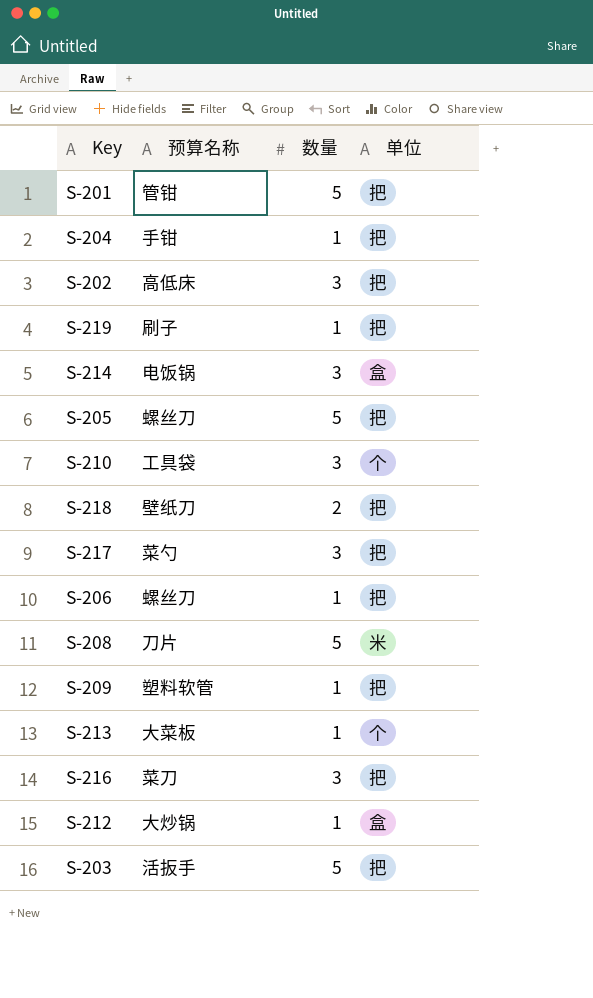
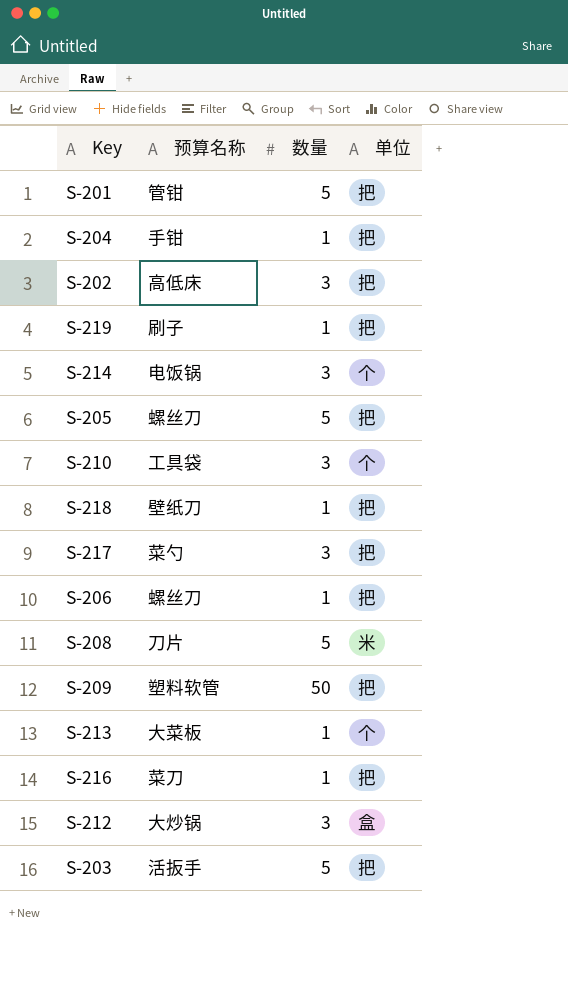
S-214 | 单位: 盒 -> 个
S-218 | 数量: 2 -> 1
S-209 | 数量: 1 -> 50
S-216 | 数量: 3 -> 1
S-212 | 数量: 1 -> 3

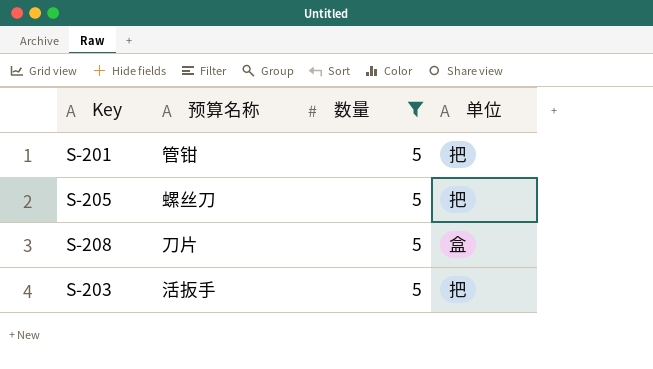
filter: none -> 数量 = 5
S-208 | 单位: 米 -> 盒

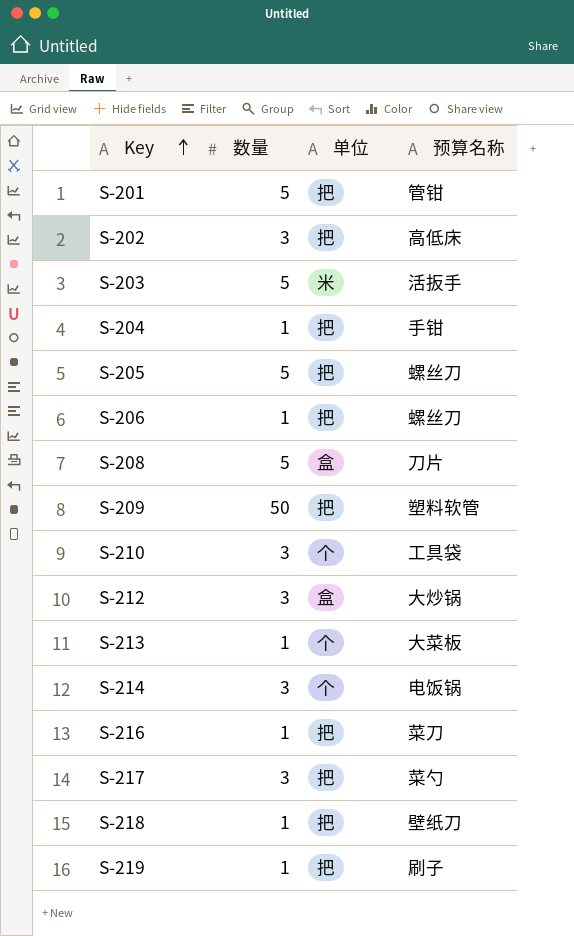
filter: 数量 = 5 -> none
row order: none -> Key ascending
column 预算名称 | position: 2 -> 4
S-203 | 单位: 把 -> 米

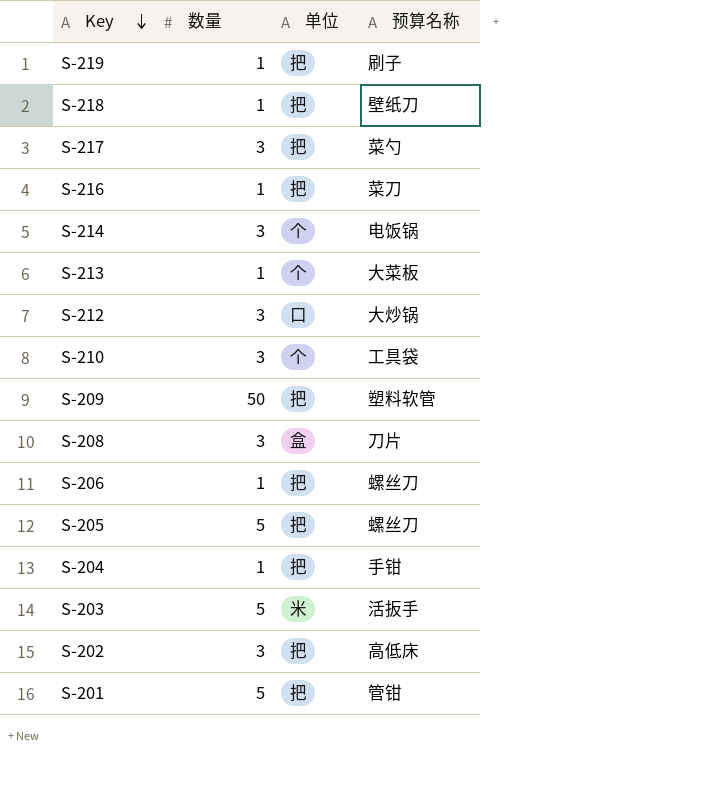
row order: Key ascending -> Key descending
S-212 | 单位: 盒 -> 口
S-208 | 数量: 5 -> 3

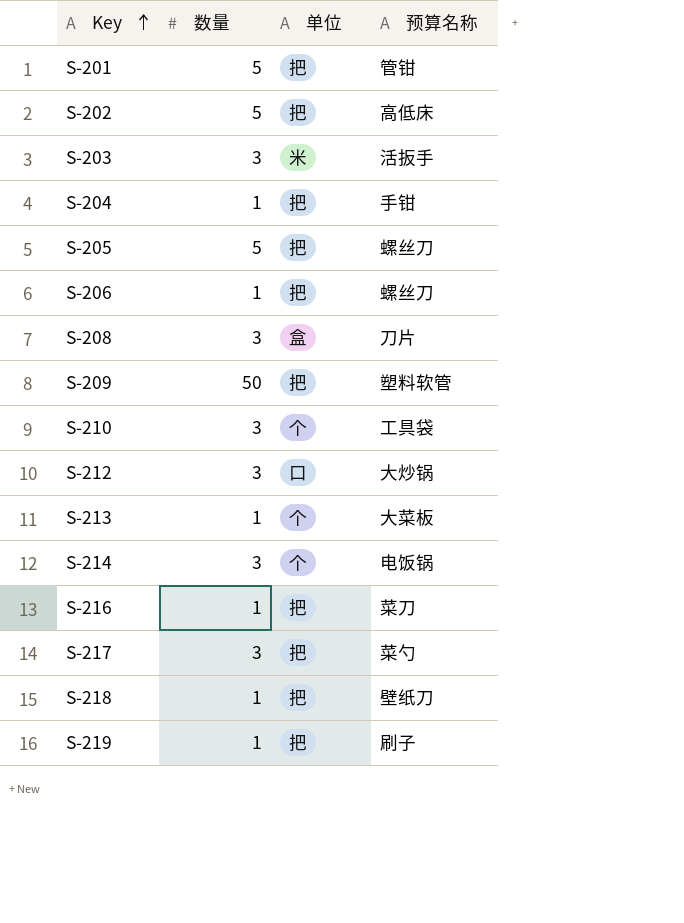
row order: Key descending -> Key ascending
S-202 | 数量: 3 -> 5
S-203 | 数量: 5 -> 3

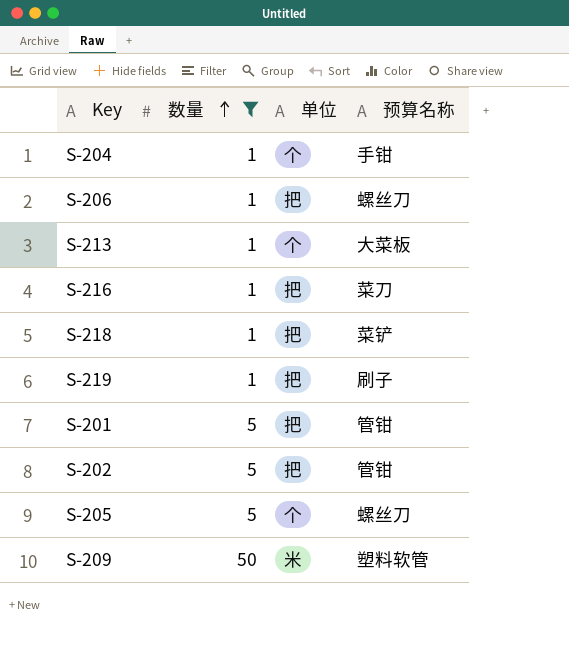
filter: none -> 数量 != 3
row order: Key ascending -> 数量 ascending
S-204 | 单位: 把 -> 个
S-218 | 预算名称: 壁纸刀 -> 菜铲
S-202 | 预算名称: 高低床 -> 管钳
S-205 | 单位: 把 -> 个
S-209 | 单位: 把 -> 米

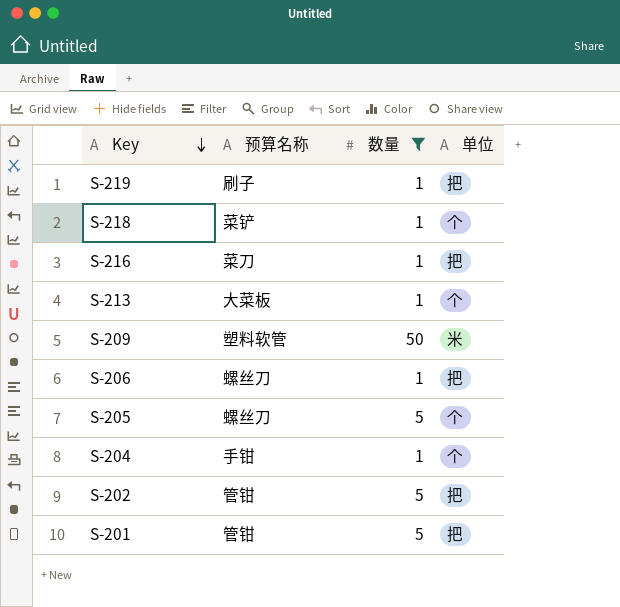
row order: 数量 ascending -> Key descending
column 预算名称 | position: 4 -> 2
S-218 | 单位: 把 -> 个

